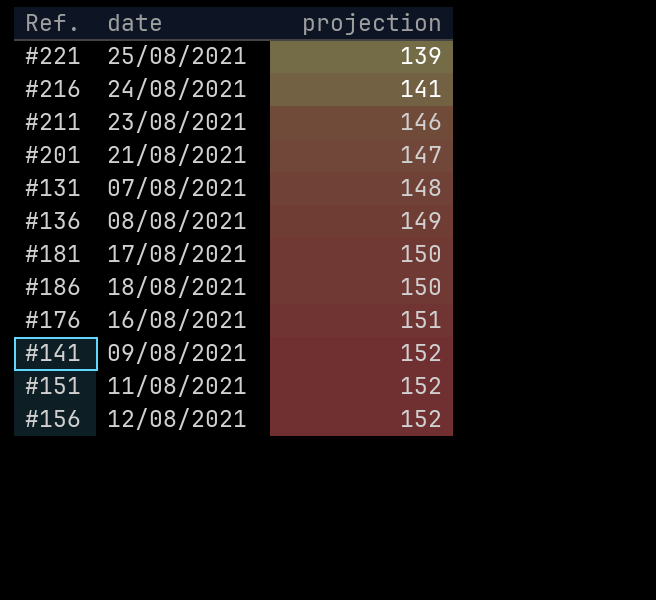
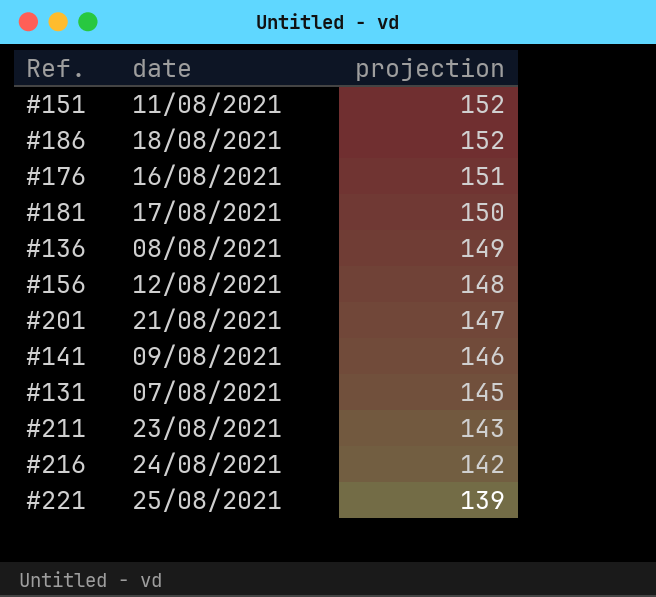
row order: projection ascending -> projection descending
#186 | projection: 150 -> 152
#156 | projection: 152 -> 148
#141 | projection: 152 -> 146
#131 | projection: 148 -> 145
#211 | projection: 146 -> 143
#216 | projection: 141 -> 142

